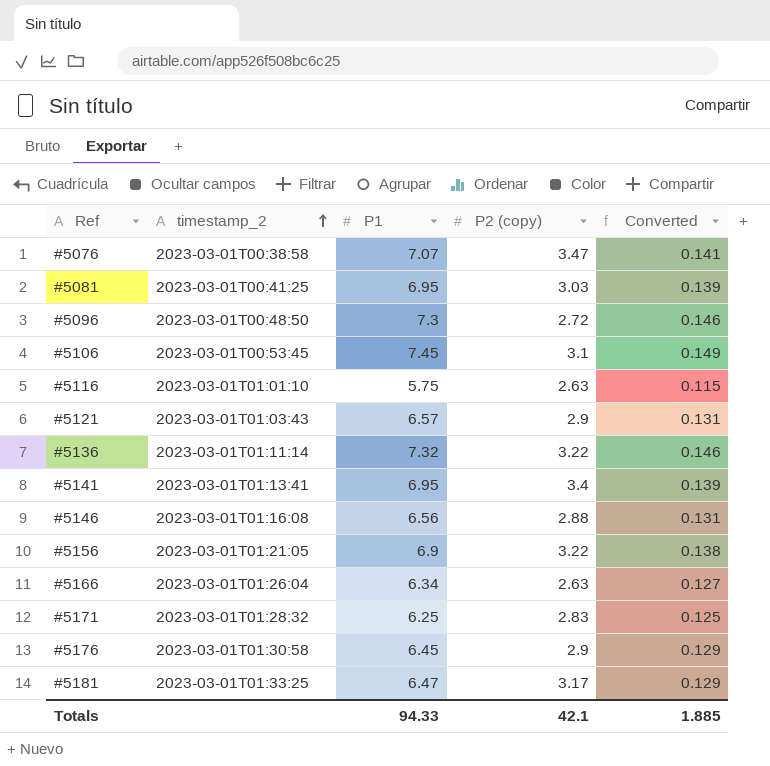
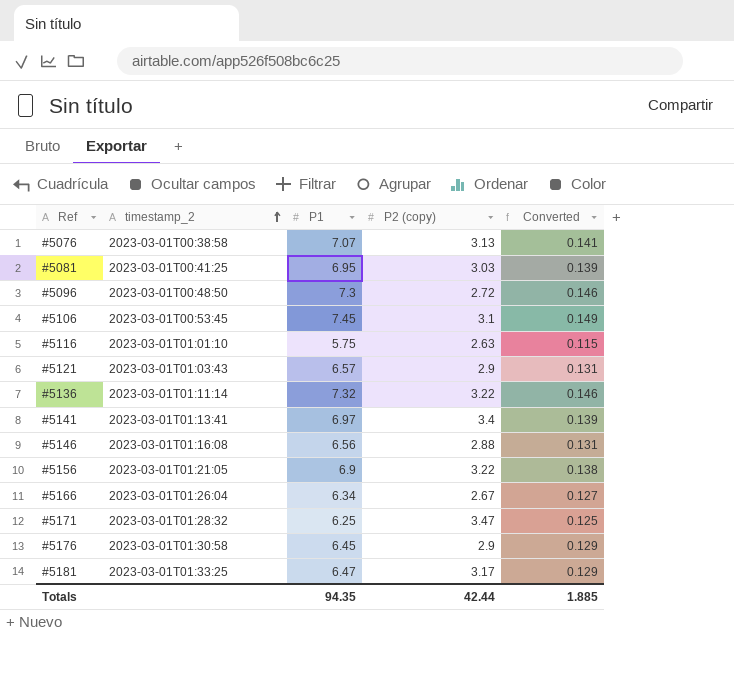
#5076 | P2 (copy): 3.47 -> 3.13
#5141 | P1: 6.95 -> 6.97
#5166 | P2 (copy): 2.63 -> 2.67
#5171 | P2 (copy): 2.83 -> 3.47
Totals | P1: 94.33 -> 94.35
Totals | P2 (copy): 42.1 -> 42.44

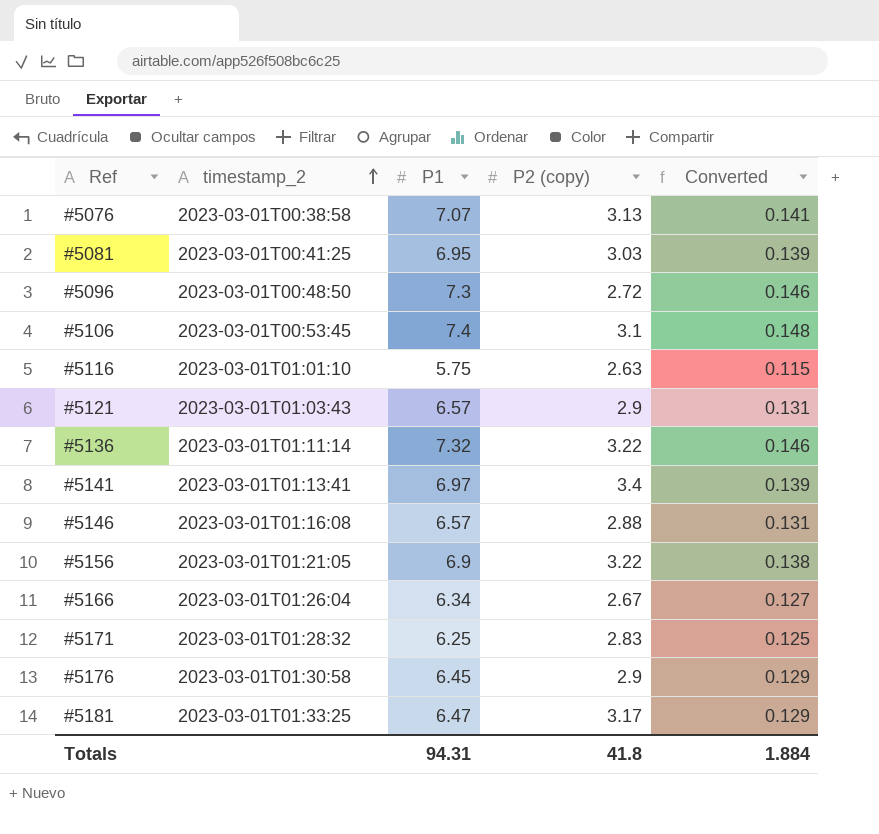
#5106 | P1: 7.45 -> 7.4
#5106 | Converted: 0.149 -> 0.148
#5146 | P1: 6.56 -> 6.57
#5171 | P2 (copy): 3.47 -> 2.83
Totals | P1: 94.35 -> 94.31
Totals | P2 (copy): 42.44 -> 41.8
Totals | Converted: 1.885 -> 1.884

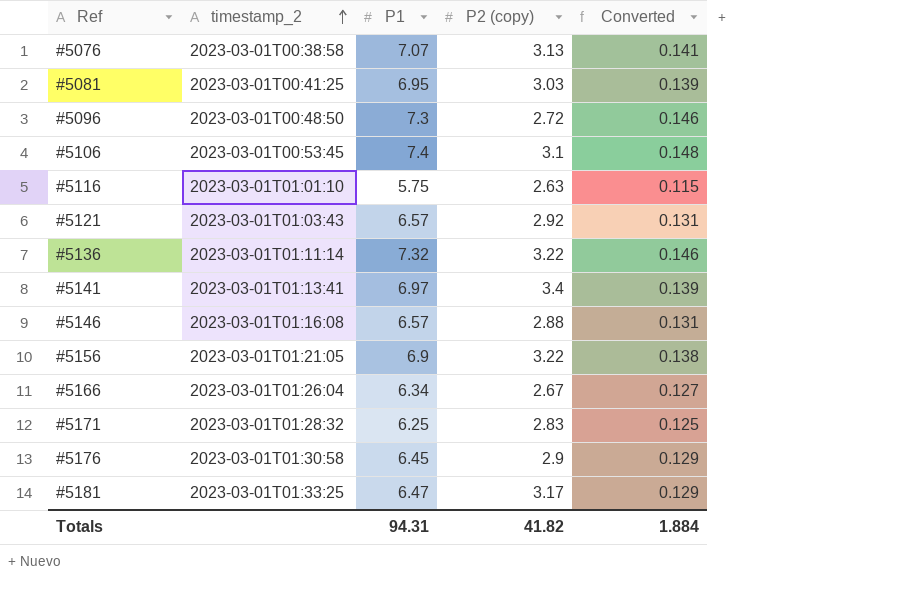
#5121 | P2 (copy): 2.9 -> 2.92
Totals | P2 (copy): 41.8 -> 41.82

